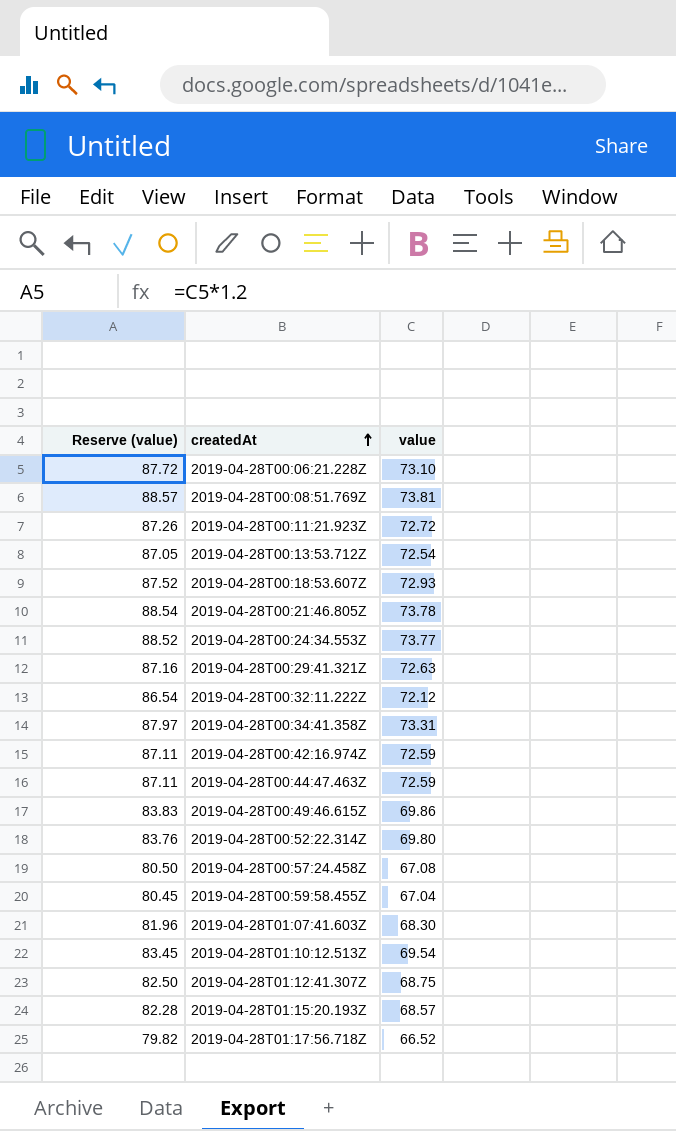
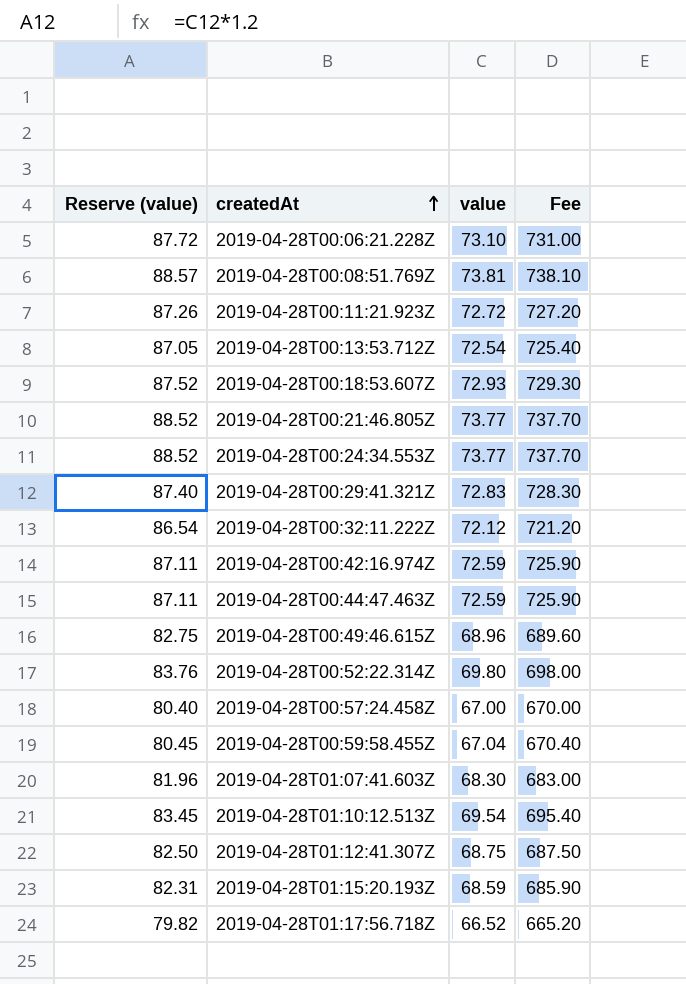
column Fee | formula: none -> [value] * 10
row 2019-04-28T00:34:41.358Z: 87.97 | 73.31 -> none
2019-04-28T00:21:46.805Z | Reserve (value): 88.54 -> 88.52
2019-04-28T00:21:46.805Z | value: 73.78 -> 73.77
2019-04-28T00:29:41.321Z | Reserve (value): 87.16 -> 87.40
2019-04-28T00:29:41.321Z | value: 72.63 -> 72.83
2019-04-28T00:49:46.615Z | Reserve (value): 83.83 -> 82.75
2019-04-28T00:49:46.615Z | value: 69.86 -> 68.96
2019-04-28T00:57:24.458Z | Reserve (value): 80.50 -> 80.40
2019-04-28T00:57:24.458Z | value: 67.08 -> 67.00
2019-04-28T01:15:20.193Z | Reserve (value): 82.28 -> 82.31
2019-04-28T01:15:20.193Z | value: 68.57 -> 68.59

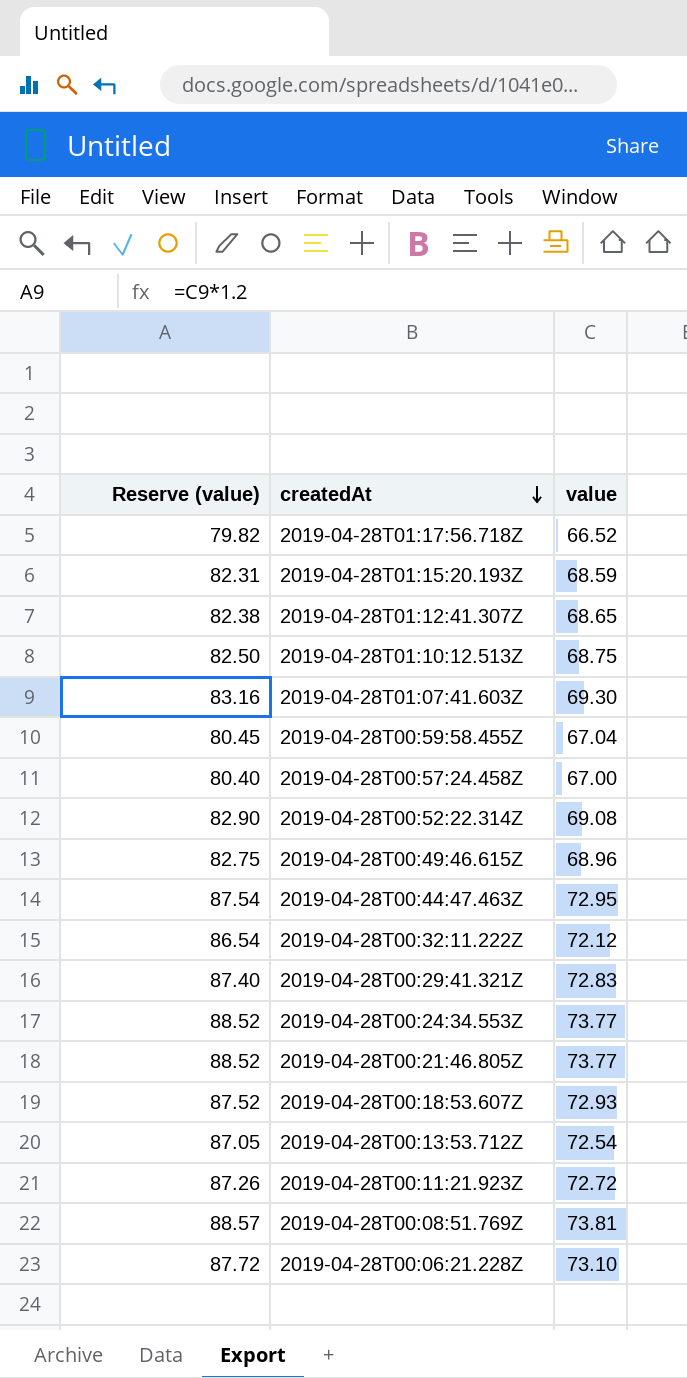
row order: createdAt ascending -> createdAt descending
column Fee | formula: [value] * 10 -> none
row 2019-04-28T00:42:16.974Z: 87.11 | 72.59 | 725.90 -> none
2019-04-28T01:12:41.307Z | Reserve (value): 82.50 -> 82.38
2019-04-28T01:12:41.307Z | value: 68.75 -> 68.65
2019-04-28T01:10:12.513Z | Reserve (value): 83.45 -> 82.50
2019-04-28T01:10:12.513Z | value: 69.54 -> 68.75
2019-04-28T01:07:41.603Z | Reserve (value): 81.96 -> 83.16
2019-04-28T01:07:41.603Z | value: 68.30 -> 69.30
2019-04-28T00:52:22.314Z | Reserve (value): 83.76 -> 82.90
2019-04-28T00:52:22.314Z | value: 69.80 -> 69.08
2019-04-28T00:44:47.463Z | Reserve (value): 87.11 -> 87.54
2019-04-28T00:44:47.463Z | value: 72.59 -> 72.95

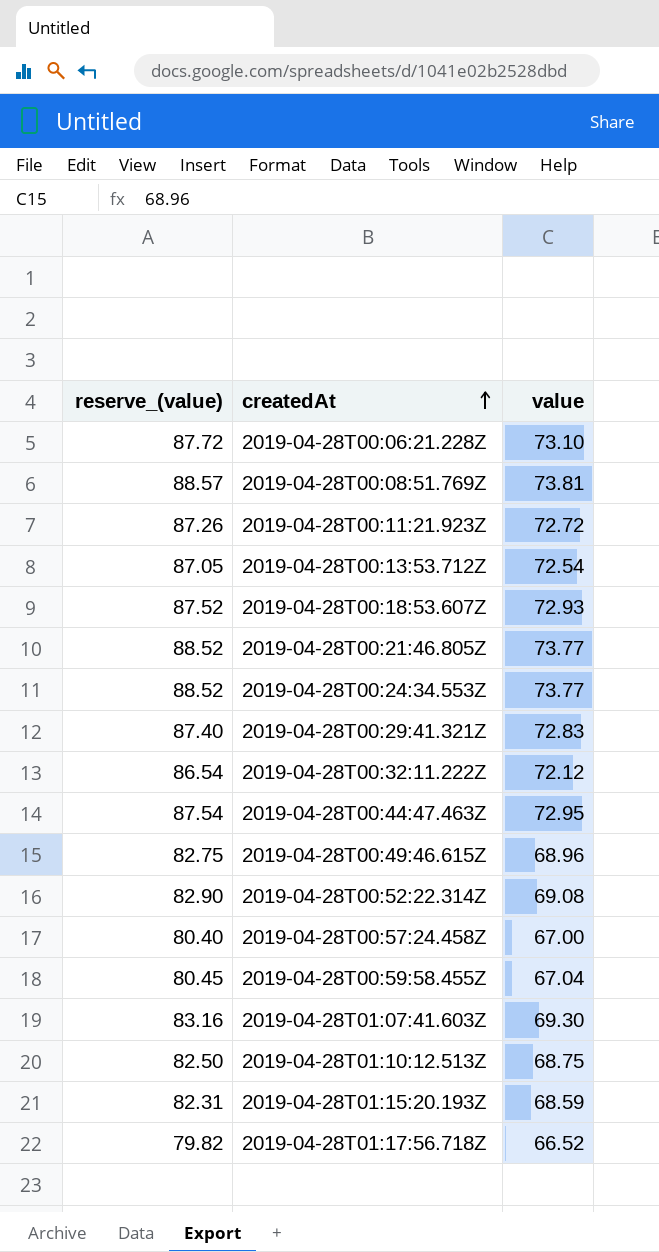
row order: createdAt descending -> createdAt ascending
column name: Reserve (value) -> reserve_(value)
row 2019-04-28T01:12:41.307Z: 82.38 | 68.65 -> none

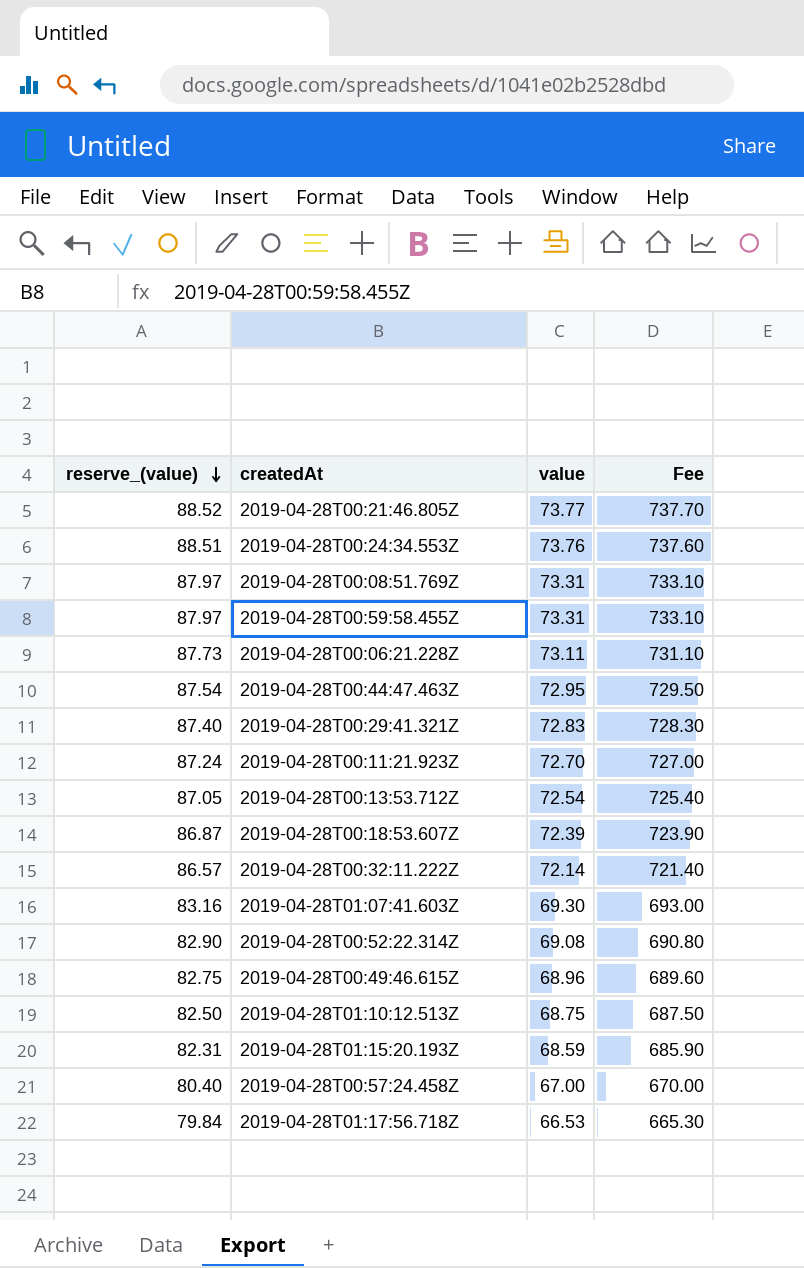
row order: createdAt ascending -> reserve_(value) descending
column Fee | formula: none -> [value] * 10
2019-04-28T00:24:34.553Z | reserve_(value): 88.52 -> 88.51
2019-04-28T00:24:34.553Z | value: 73.77 -> 73.76
2019-04-28T00:08:51.769Z | reserve_(value): 88.57 -> 87.97
2019-04-28T00:08:51.769Z | value: 73.81 -> 73.31
2019-04-28T00:59:58.455Z | reserve_(value): 80.45 -> 87.97
2019-04-28T00:59:58.455Z | value: 67.04 -> 73.31
2019-04-28T00:06:21.228Z | reserve_(value): 87.72 -> 87.73
2019-04-28T00:06:21.228Z | value: 73.10 -> 73.11
2019-04-28T00:11:21.923Z | reserve_(value): 87.26 -> 87.24
2019-04-28T00:11:21.923Z | value: 72.72 -> 72.70
2019-04-28T00:18:53.607Z | reserve_(value): 87.52 -> 86.87
2019-04-28T00:18:53.607Z | value: 72.93 -> 72.39
2019-04-28T00:32:11.222Z | reserve_(value): 86.54 -> 86.57
2019-04-28T00:32:11.222Z | value: 72.12 -> 72.14
2019-04-28T01:17:56.718Z | reserve_(value): 79.82 -> 79.84
2019-04-28T01:17:56.718Z | value: 66.52 -> 66.53

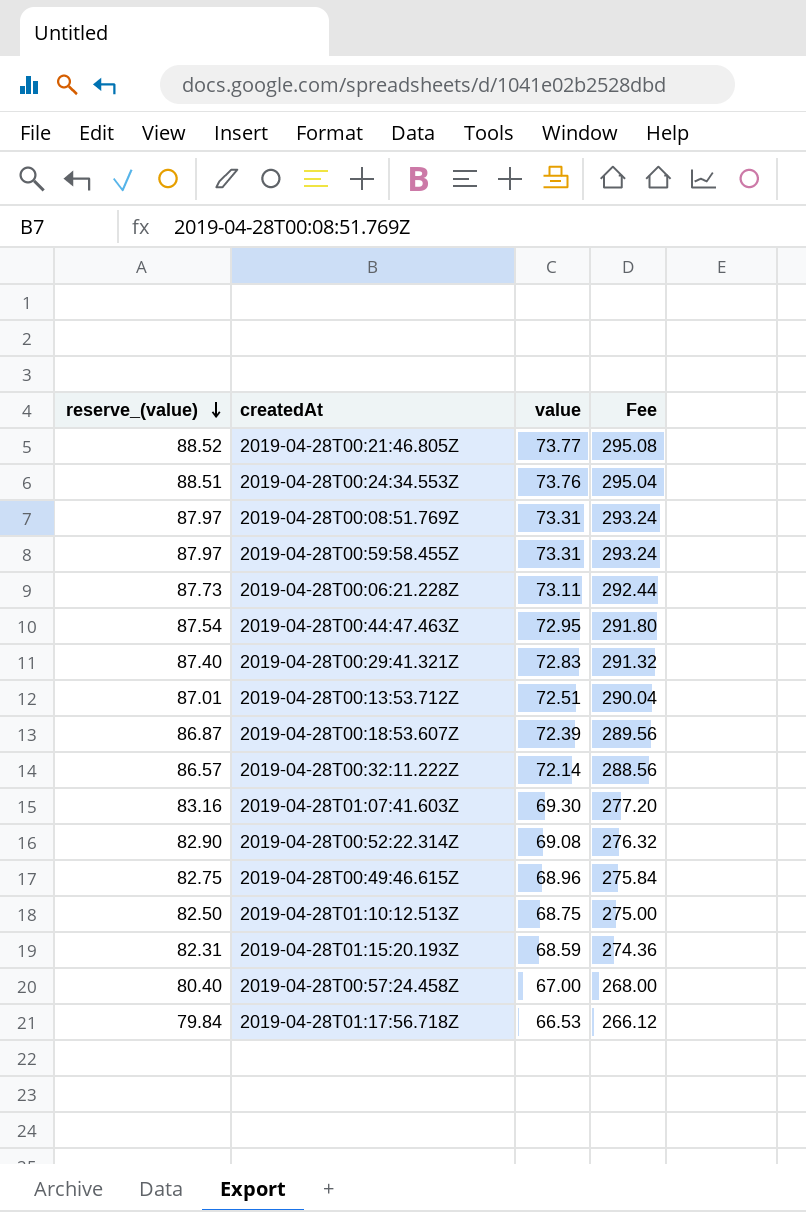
column Fee | formula: [value] * 10 -> [value] * 4
row 2019-04-28T00:11:21.923Z: 87.24 | 72.70 | 727.00 -> none
2019-04-28T00:13:53.712Z | reserve_(value): 87.05 -> 87.01
2019-04-28T00:13:53.712Z | value: 72.54 -> 72.51

